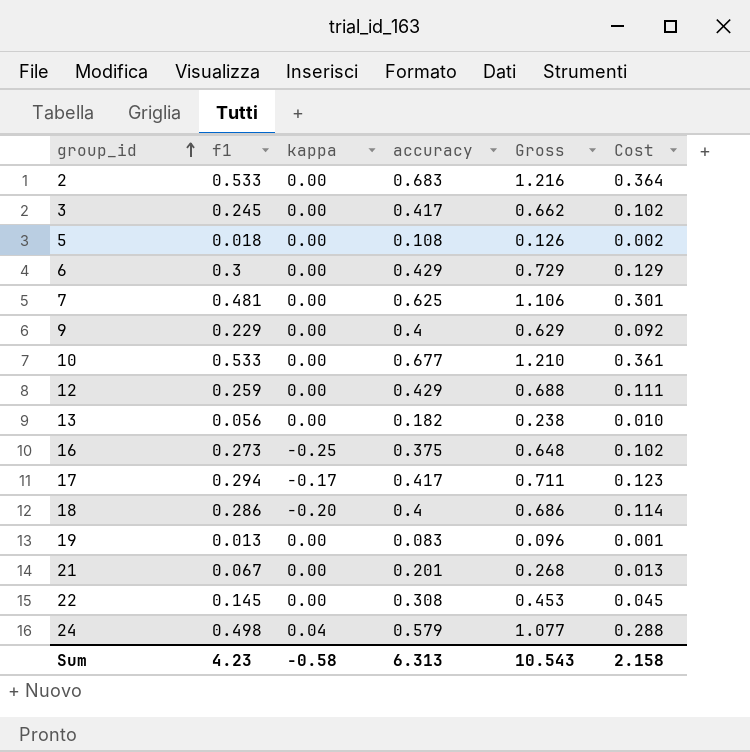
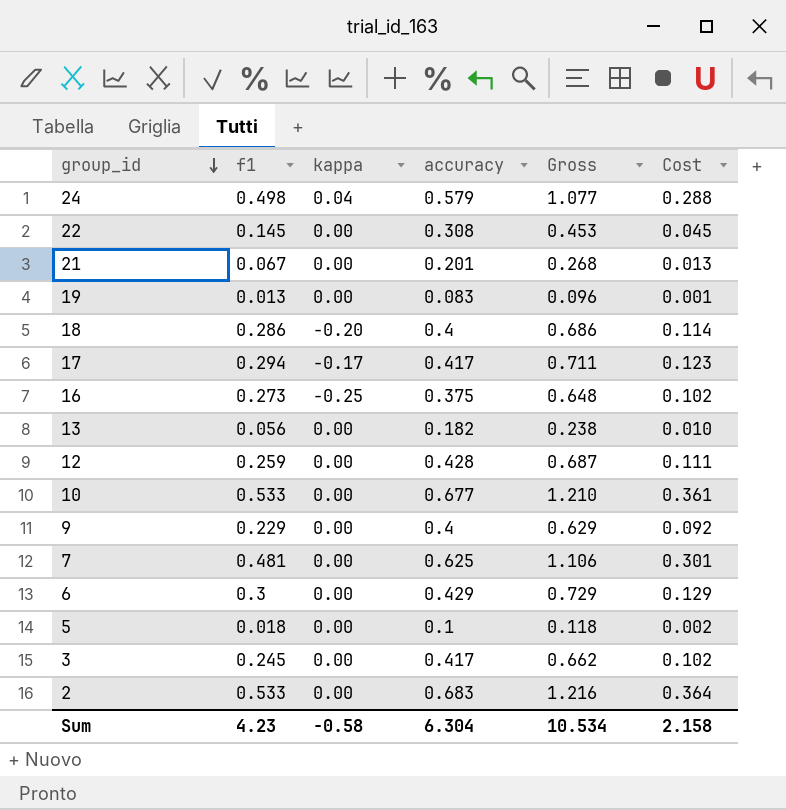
row order: group_id ascending -> group_id descending
12 | accuracy: 0.429 -> 0.428
12 | Gross: 0.688 -> 0.687
5 | accuracy: 0.108 -> 0.1
5 | Gross: 0.126 -> 0.118
Sum | accuracy: 6.313 -> 6.304
Sum | Gross: 10.543 -> 10.534

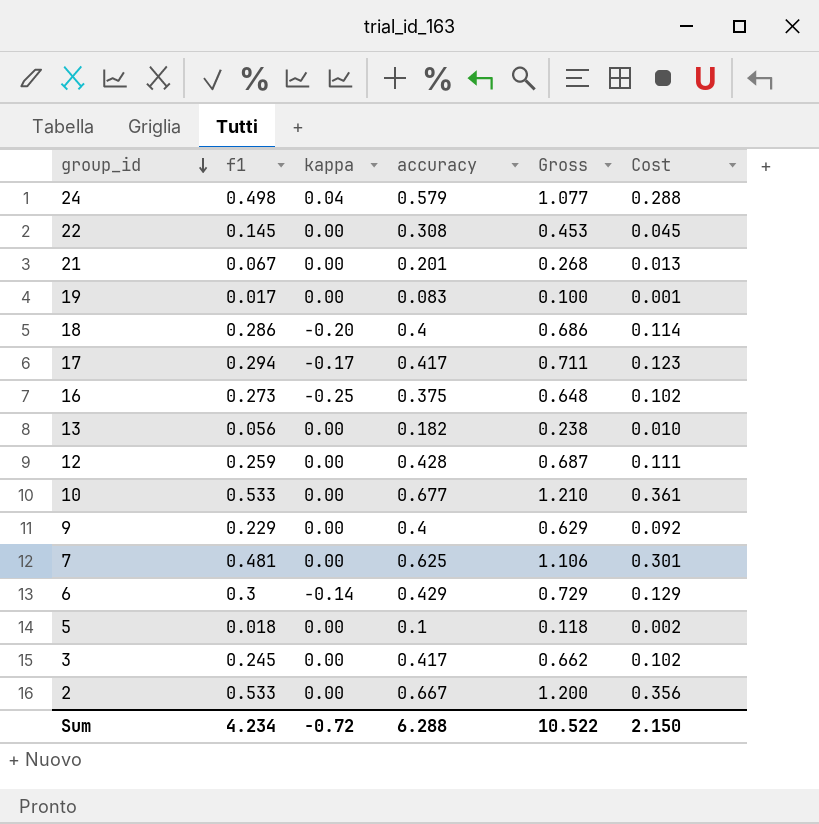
19 | f1: 0.013 -> 0.017
19 | Gross: 0.096 -> 0.100
6 | kappa: 0.00 -> -0.14
2 | accuracy: 0.683 -> 0.667
2 | Gross: 1.216 -> 1.200
2 | Cost: 0.364 -> 0.356
Sum | f1: 4.23 -> 4.234
Sum | kappa: -0.58 -> -0.72
Sum | accuracy: 6.304 -> 6.288
Sum | Gross: 10.534 -> 10.522
Sum | Cost: 2.158 -> 2.150

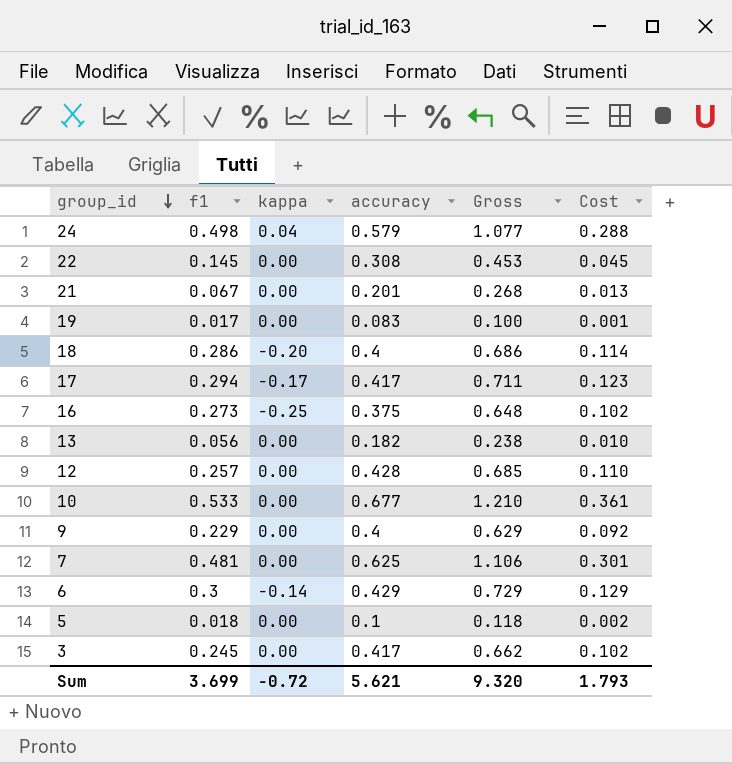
row 2: 0.533 | 0.00 | 0.667 | 1.200 | 0.356 -> none
12 | f1: 0.259 -> 0.257
12 | Gross: 0.687 -> 0.685
12 | Cost: 0.111 -> 0.110
Sum | f1: 4.234 -> 3.699
Sum | accuracy: 6.288 -> 5.621
Sum | Gross: 10.522 -> 9.320
Sum | Cost: 2.150 -> 1.793

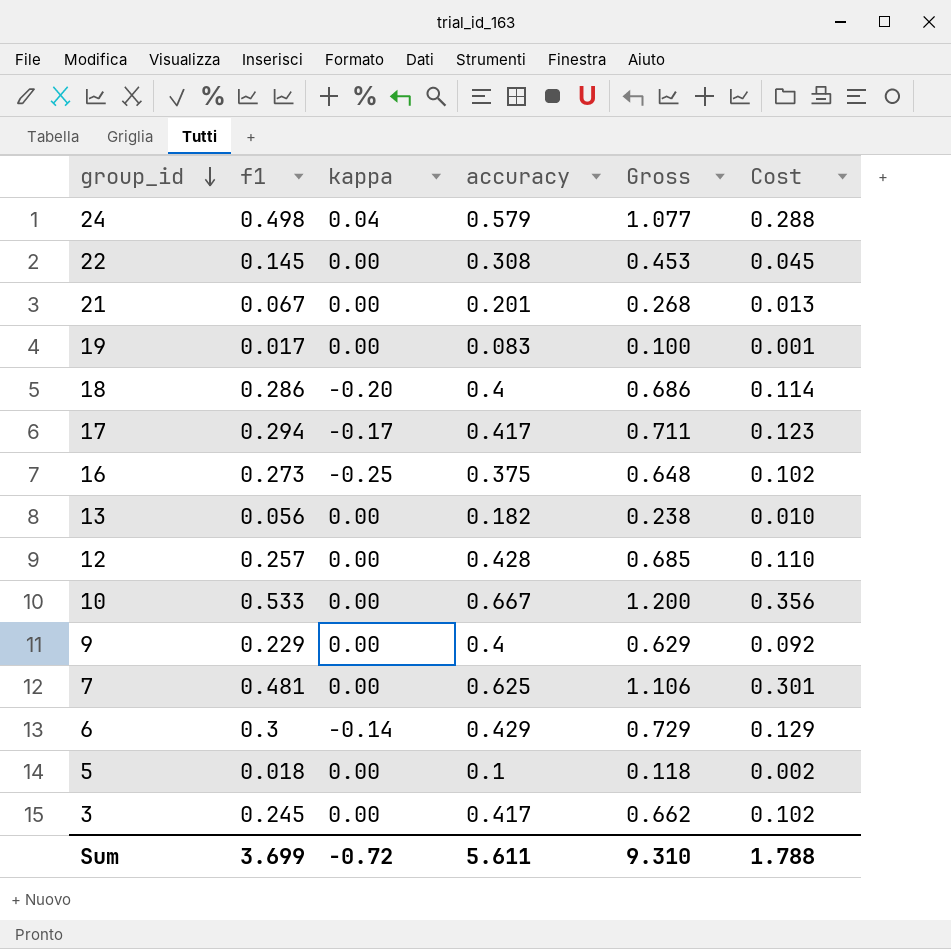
10 | accuracy: 0.677 -> 0.667
10 | Gross: 1.210 -> 1.200
10 | Cost: 0.361 -> 0.356
Sum | accuracy: 5.621 -> 5.611
Sum | Gross: 9.320 -> 9.310
Sum | Cost: 1.793 -> 1.788

